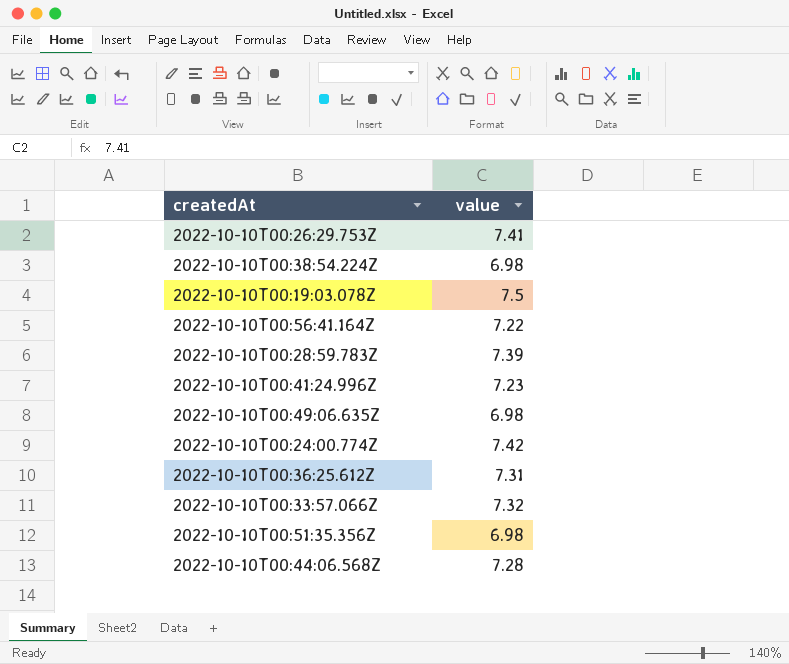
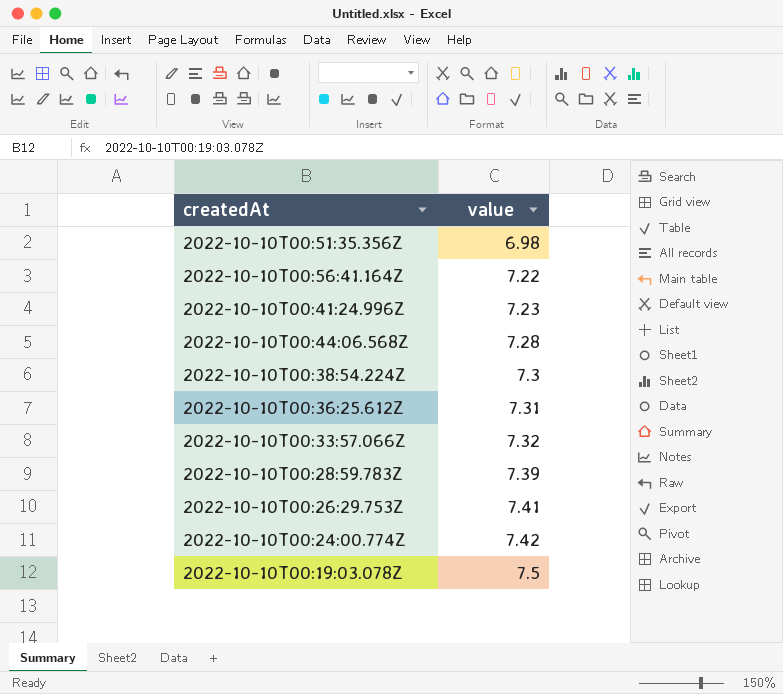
row order: none -> value ascending
row 2022-10-10T00:49:06.635Z: 6.98 -> none
2022-10-10T00:38:54.224Z | value: 6.98 -> 7.3

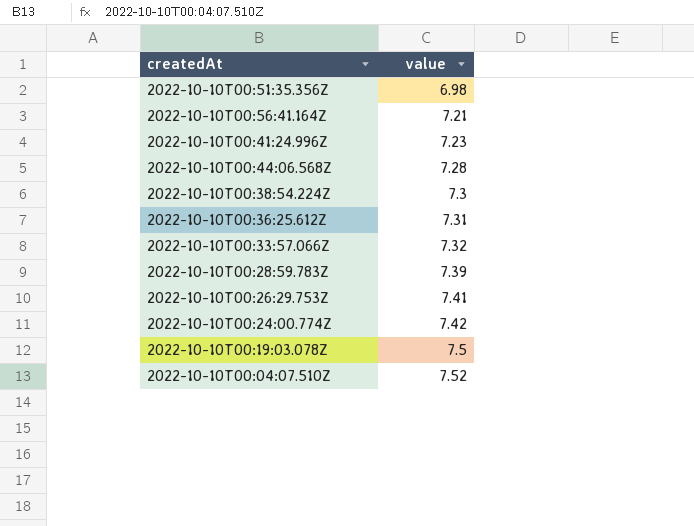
2022-10-10T00:56:41.164Z | value: 7.22 -> 7.21
row 2022-10-10T00:04:07.510Z: none -> 7.52

